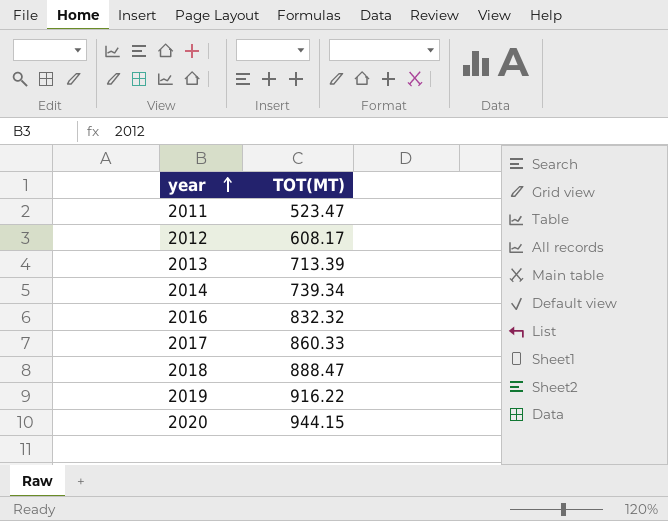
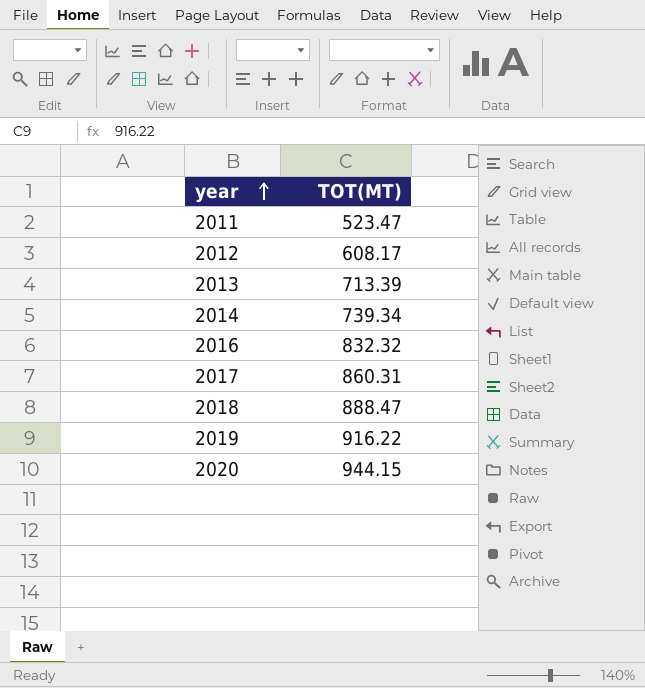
2017 | TOT(MT): 860.33 -> 860.31

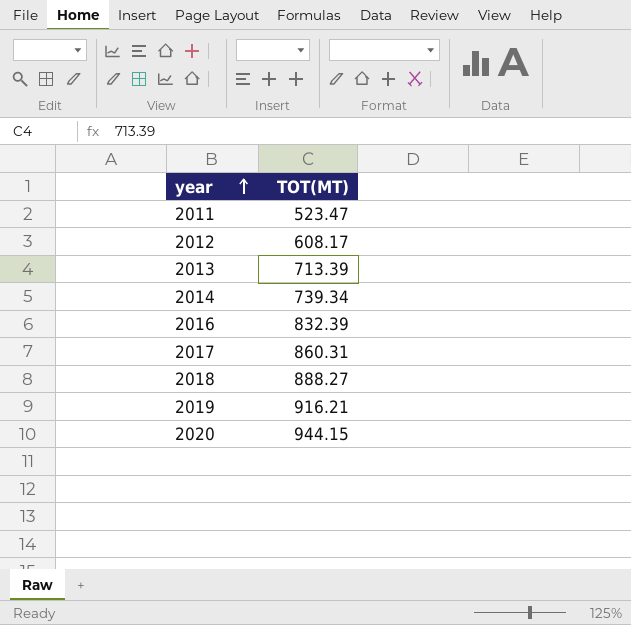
2016 | TOT(MT): 832.32 -> 832.39
2018 | TOT(MT): 888.47 -> 888.27
2019 | TOT(MT): 916.22 -> 916.21

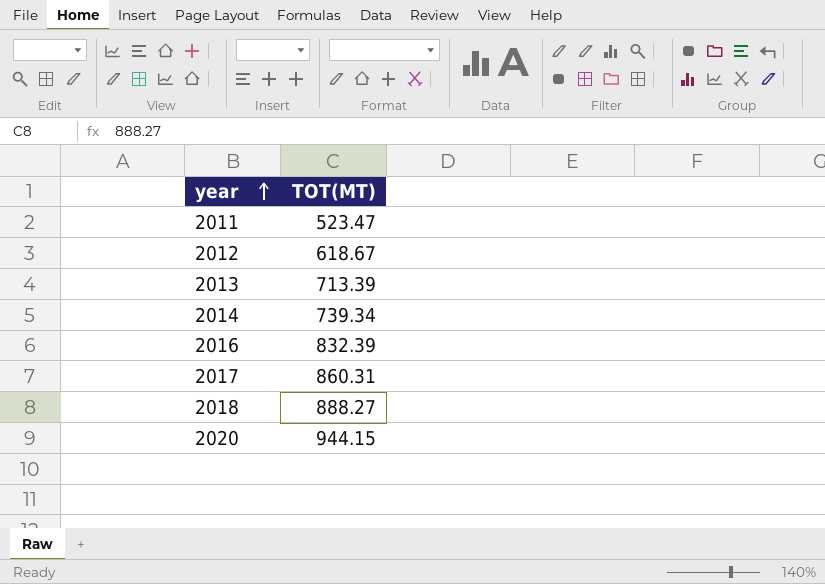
row 2019: 916.21 -> none
2012 | TOT(MT): 608.17 -> 618.67

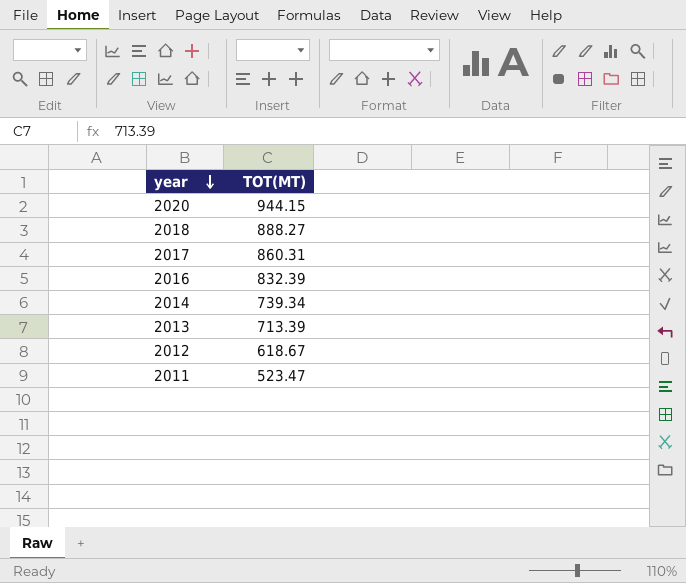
row order: year ascending -> year descending

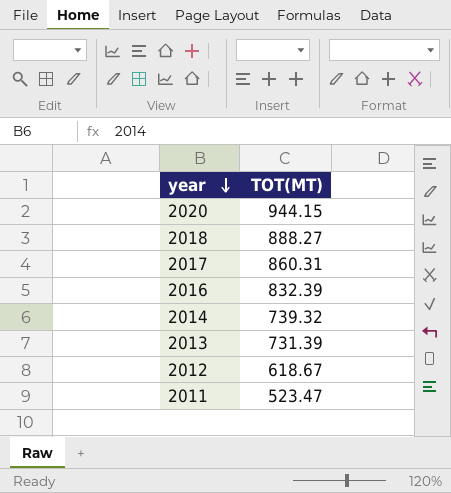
2014 | TOT(MT): 739.34 -> 739.32
2013 | TOT(MT): 713.39 -> 731.39

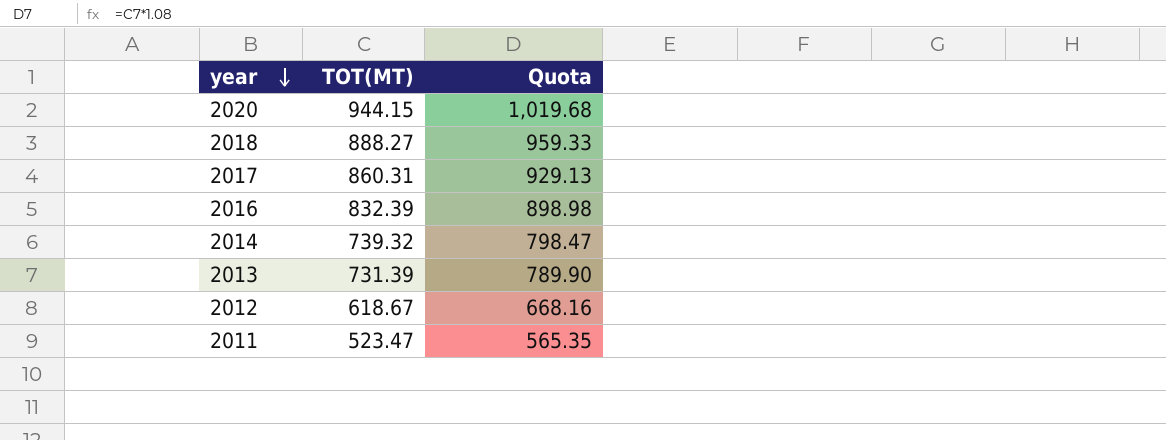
column Quota | formula: none -> [TOT(MT)] * 1.08

